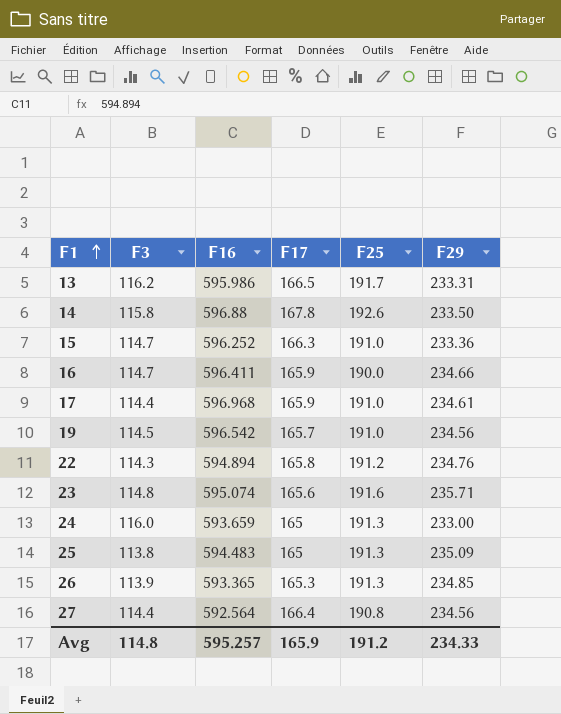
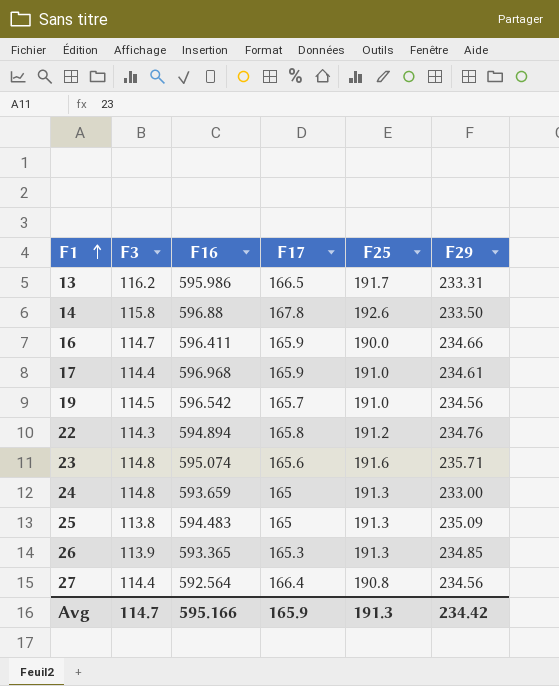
row 15: 114.7 | 596.252 | 166.3 | 191.0 | 233.36 -> none
24 | F3: 116.0 -> 114.8
Avg | F3: 114.8 -> 114.7
Avg | F16: 595.257 -> 595.166
Avg | F25: 191.2 -> 191.3
Avg | F29: 234.33 -> 234.42

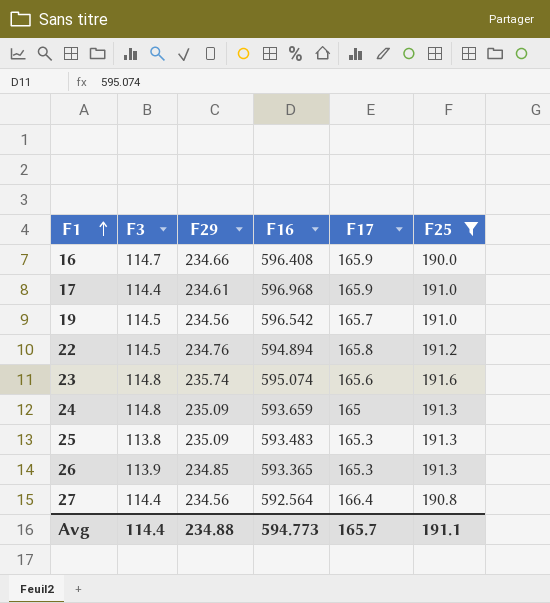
filter: none -> F25 <= 191.6
column F29 | position: 6 -> 3
16 | F16: 596.411 -> 596.408
22 | F3: 114.3 -> 114.5
23 | F29: 235.71 -> 235.74
24 | F29: 233.00 -> 235.09
25 | F16: 594.483 -> 593.483
25 | F17: 165 -> 165.3
Avg | F3: 114.7 -> 114.4
Avg | F29: 234.42 -> 234.88
Avg | F16: 595.166 -> 594.773
Avg | F17: 165.9 -> 165.7
Avg | F25: 191.3 -> 191.1

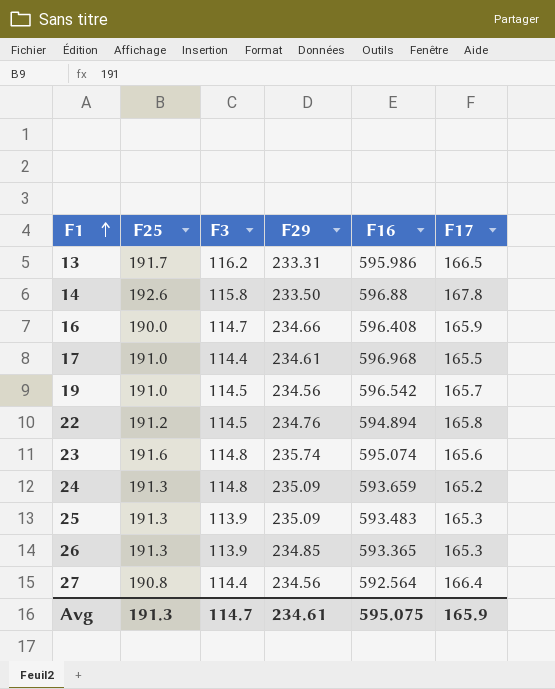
filter: F25 <= 191.6 -> none
column F25 | position: 6 -> 2
17 | F17: 165.9 -> 165.5
24 | F17: 165 -> 165.2
25 | F3: 113.8 -> 113.9
Avg | F25: 191.1 -> 191.3
Avg | F3: 114.4 -> 114.7
Avg | F29: 234.88 -> 234.61
Avg | F16: 594.773 -> 595.075
Avg | F17: 165.7 -> 165.9

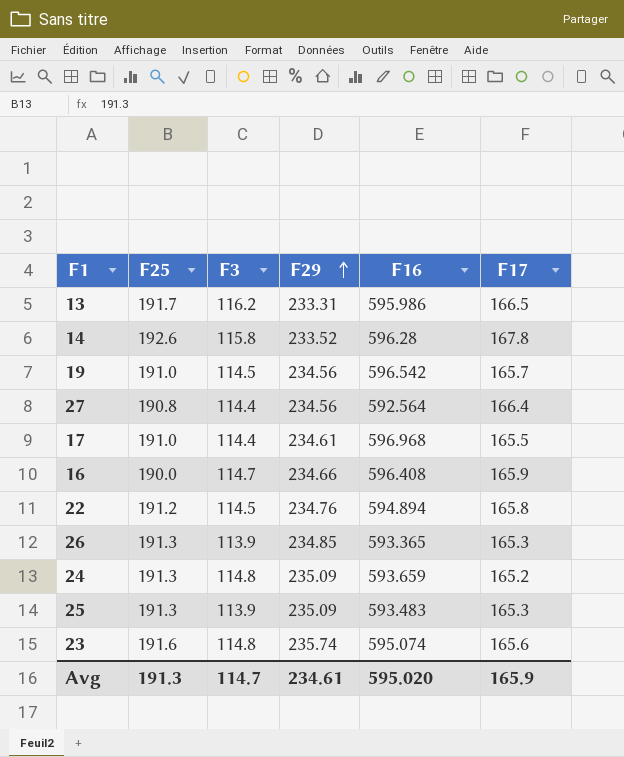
row order: F1 ascending -> F29 ascending
14 | F29: 233.50 -> 233.52
14 | F16: 596.88 -> 596.28
Avg | F16: 595.075 -> 595.020

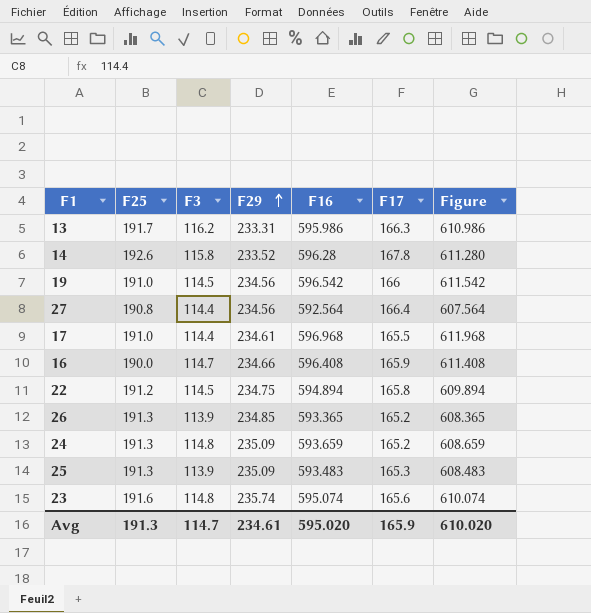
column Figure | formula: none -> [F16] + 15
13 | F17: 166.5 -> 166.3
19 | F17: 165.7 -> 166
22 | F29: 234.76 -> 234.75
26 | F17: 165.3 -> 165.2

